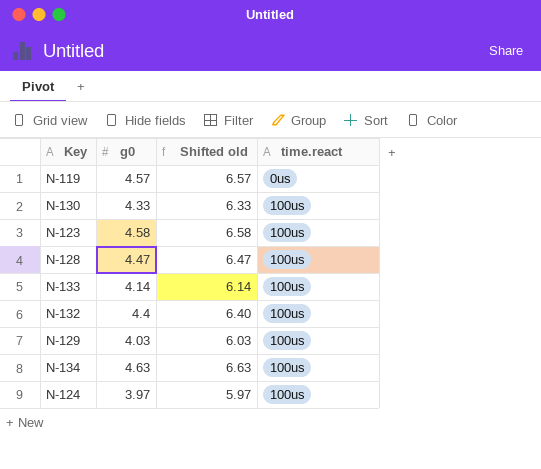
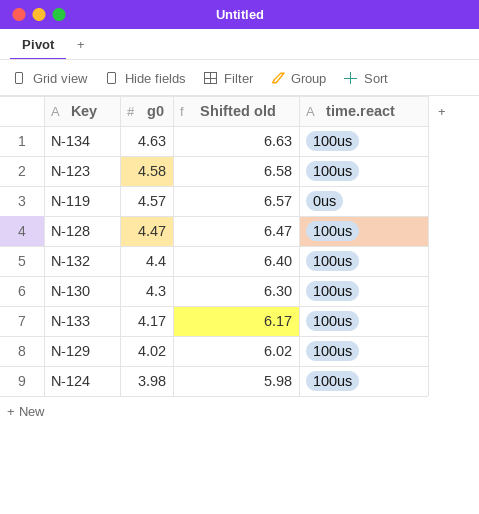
row order: time.react ascending -> g0 descending
N-130 | g0: 4.33 -> 4.3
N-130 | Shifted old: 6.33 -> 6.30
N-133 | g0: 4.14 -> 4.17
N-133 | Shifted old: 6.14 -> 6.17
N-129 | g0: 4.03 -> 4.02
N-129 | Shifted old: 6.03 -> 6.02
N-124 | g0: 3.97 -> 3.98
N-124 | Shifted old: 5.97 -> 5.98

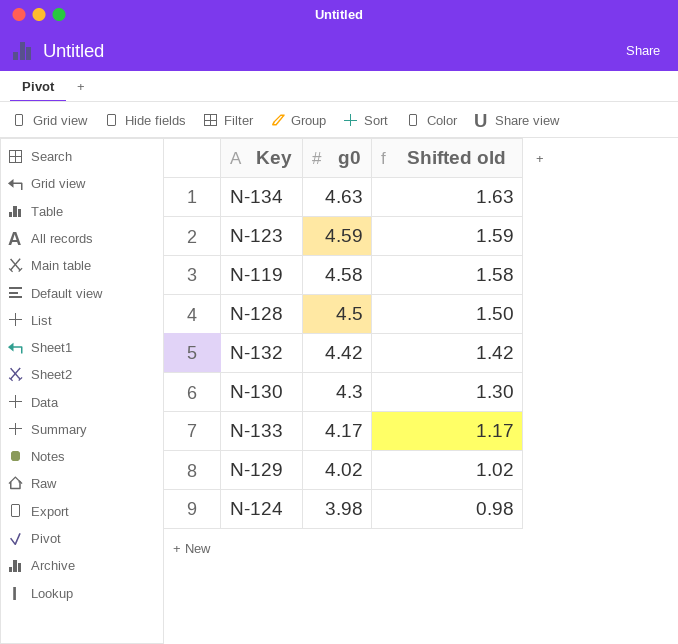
column time.react | position: 4 -> none
column Shifted old | formula: [g0] + 2 -> [g0] - 3
N-123 | g0: 4.58 -> 4.59
N-119 | g0: 4.57 -> 4.58
N-128 | g0: 4.47 -> 4.5
N-132 | g0: 4.4 -> 4.42

